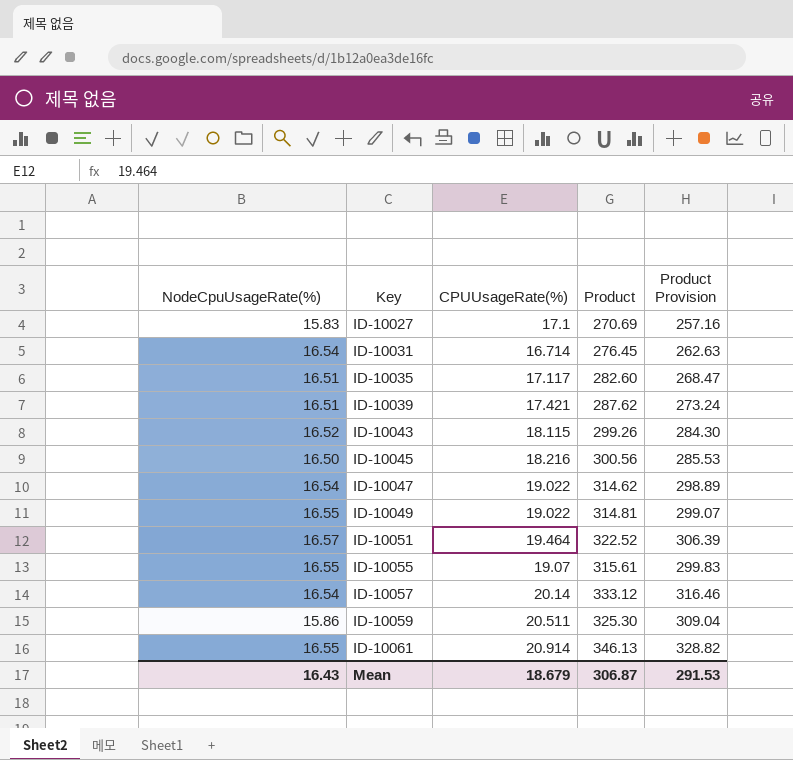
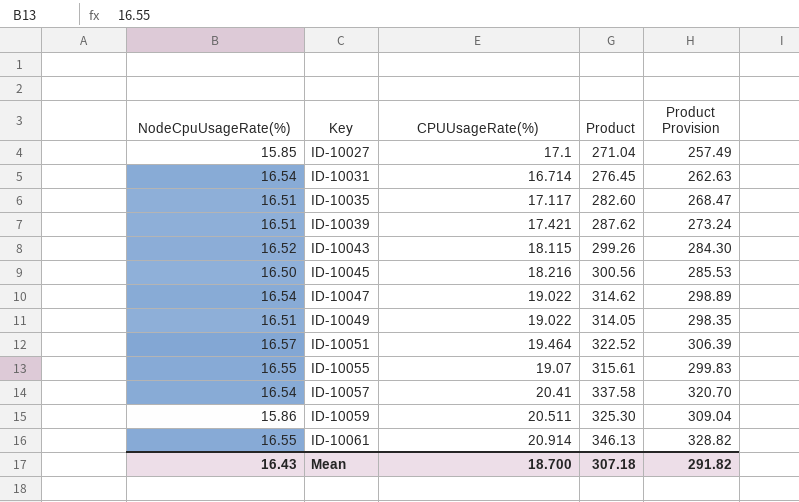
ID-10027 | NodeCpuUsageRate(%): 15.83 -> 15.85
ID-10027 | Product: 270.69 -> 271.04
ID-10027 | Product Provision: 257.16 -> 257.49
ID-10049 | NodeCpuUsageRate(%): 16.55 -> 16.51
ID-10049 | Product: 314.81 -> 314.05
ID-10049 | Product Provision: 299.07 -> 298.35
ID-10057 | CPUUsageRate(%): 20.14 -> 20.41
ID-10057 | Product: 333.12 -> 337.58
ID-10057 | Product Provision: 316.46 -> 320.70
Mean | CPUUsageRate(%): 18.679 -> 18.700
Mean | Product: 306.87 -> 307.18
Mean | Product Provision: 291.53 -> 291.82

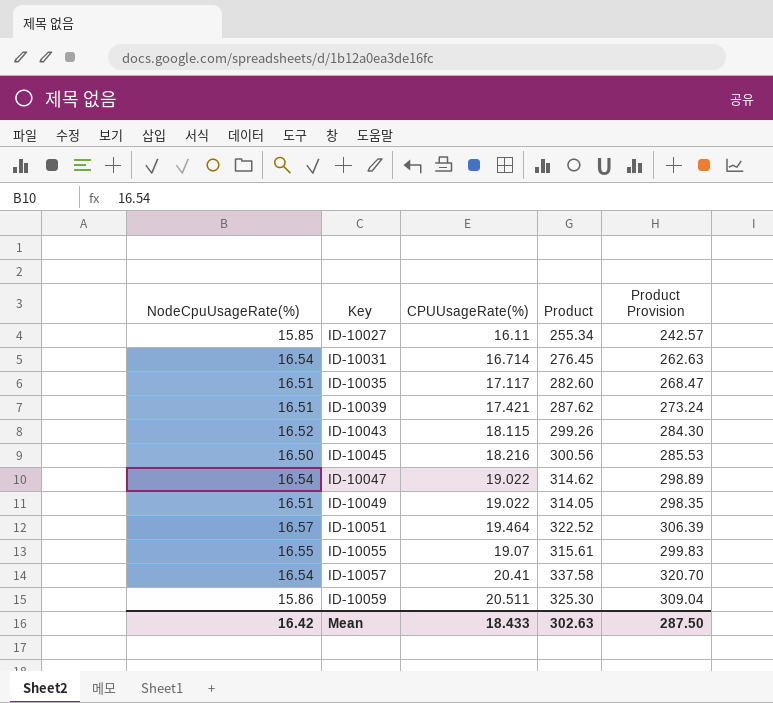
row ID-10061: 16.55 | 20.914 | 346.13 | 328.82 -> none
ID-10027 | CPUUsageRate(%): 17.1 -> 16.11
ID-10027 | Product: 271.04 -> 255.34
ID-10027 | Product Provision: 257.49 -> 242.57
Mean | NodeCpuUsageRate(%): 16.43 -> 16.42
Mean | CPUUsageRate(%): 18.700 -> 18.433
Mean | Product: 307.18 -> 302.63
Mean | Product Provision: 291.82 -> 287.50

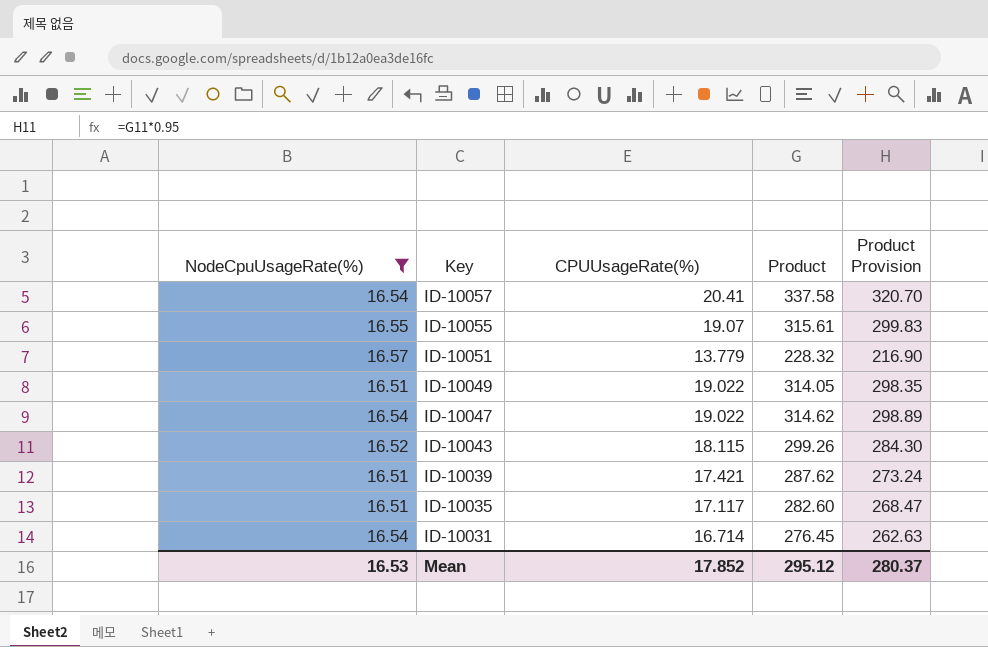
filter: none -> NodeCpuUsageRate(%) >= 16.51
row order: Key ascending -> Key descending
ID-10051 | CPUUsageRate(%): 19.464 -> 13.779
ID-10051 | Product: 322.52 -> 228.32
ID-10051 | Product Provision: 306.39 -> 216.90
Mean | NodeCpuUsageRate(%): 16.42 -> 16.53
Mean | CPUUsageRate(%): 18.433 -> 17.852
Mean | Product: 302.63 -> 295.12
Mean | Product Provision: 287.50 -> 280.37

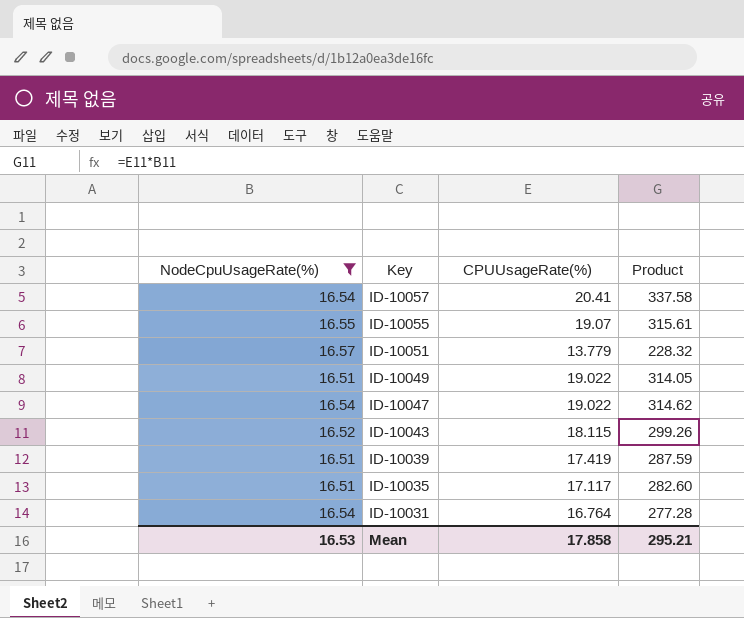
column Product Provision | formula: [Product] * 0.95 -> none
ID-10039 | CPUUsageRate(%): 17.421 -> 17.419
ID-10039 | Product: 287.62 -> 287.59
ID-10031 | CPUUsageRate(%): 16.714 -> 16.764
ID-10031 | Product: 276.45 -> 277.28
Mean | CPUUsageRate(%): 17.852 -> 17.858
Mean | Product: 295.12 -> 295.21

